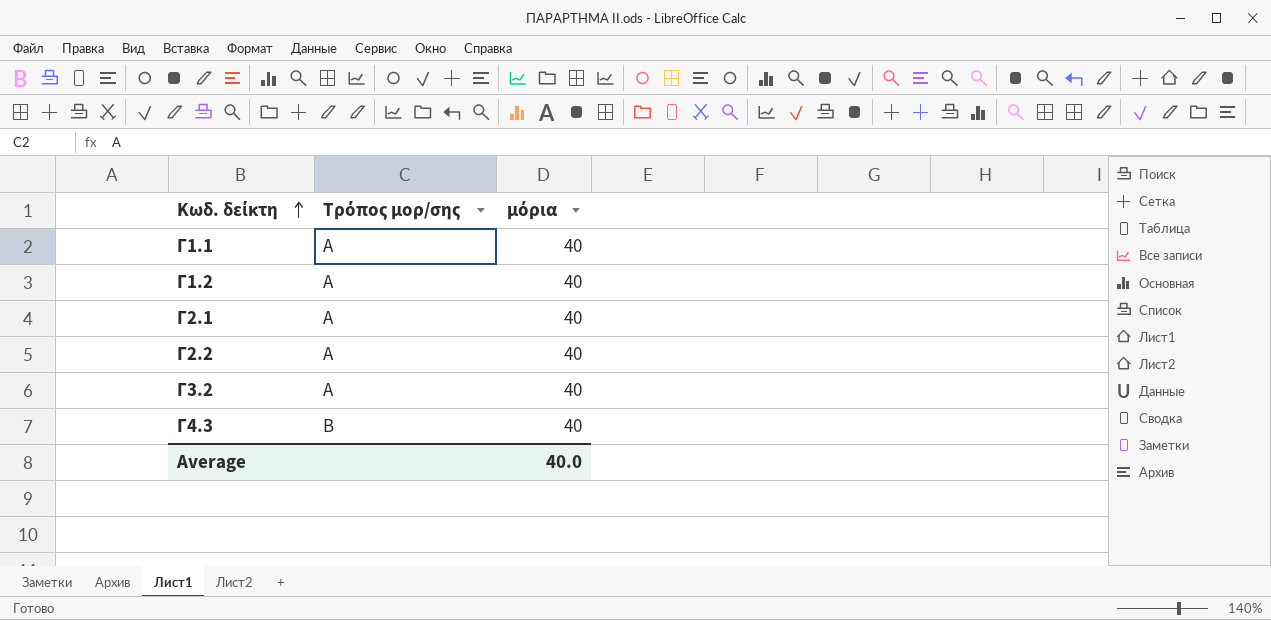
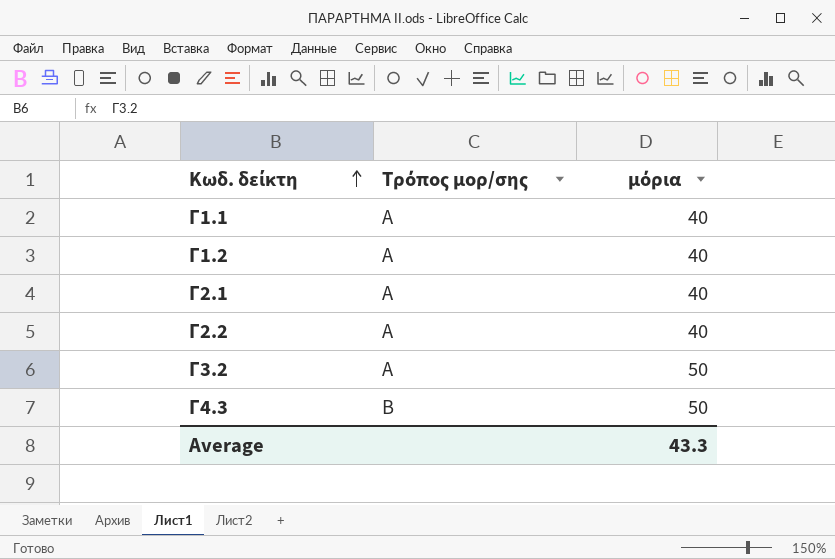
Γ3.2 | μόρια: 40 -> 50
Γ4.3 | μόρια: 40 -> 50
Average | μόρια: 40.0 -> 43.3

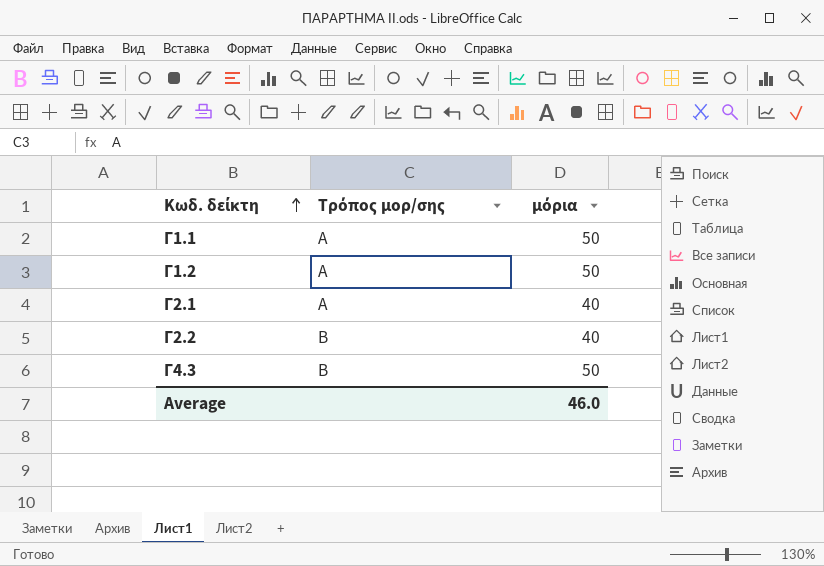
row Γ3.2: Α | 50 -> none
Γ1.1 | μόρια: 40 -> 50
Γ1.2 | μόρια: 40 -> 50
Γ2.2 | Τρόπος μορ/σης: Α -> Β
Average | μόρια: 43.3 -> 46.0

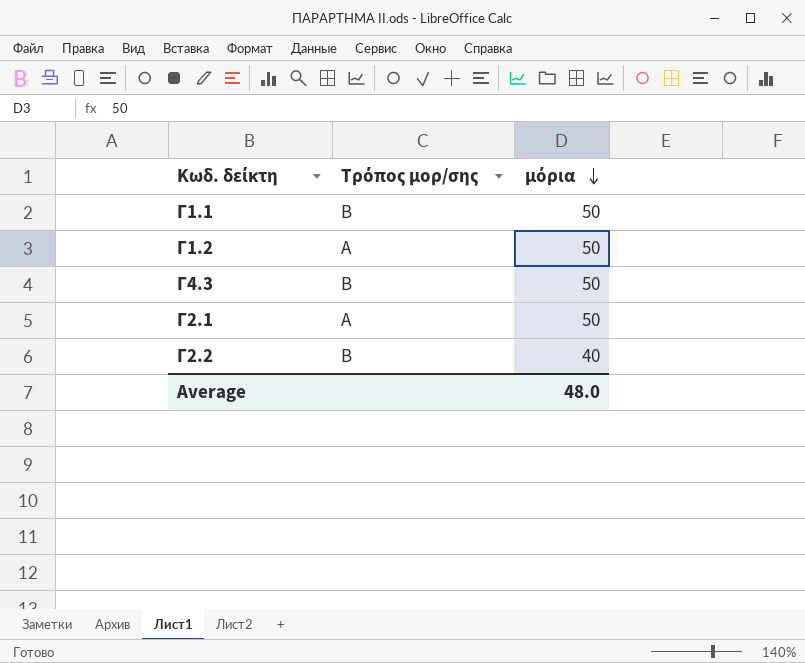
row order: Κωδ. δείκτη ascending -> μόρια descending
Γ1.1 | Τρόπος μορ/σης: Α -> Β
Γ2.1 | μόρια: 40 -> 50
Average | μόρια: 46.0 -> 48.0

